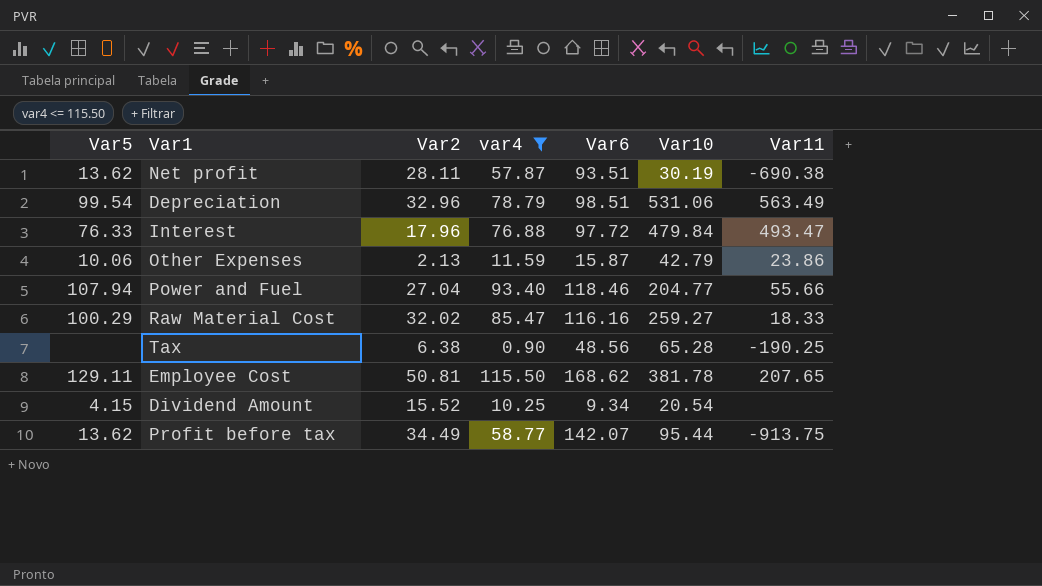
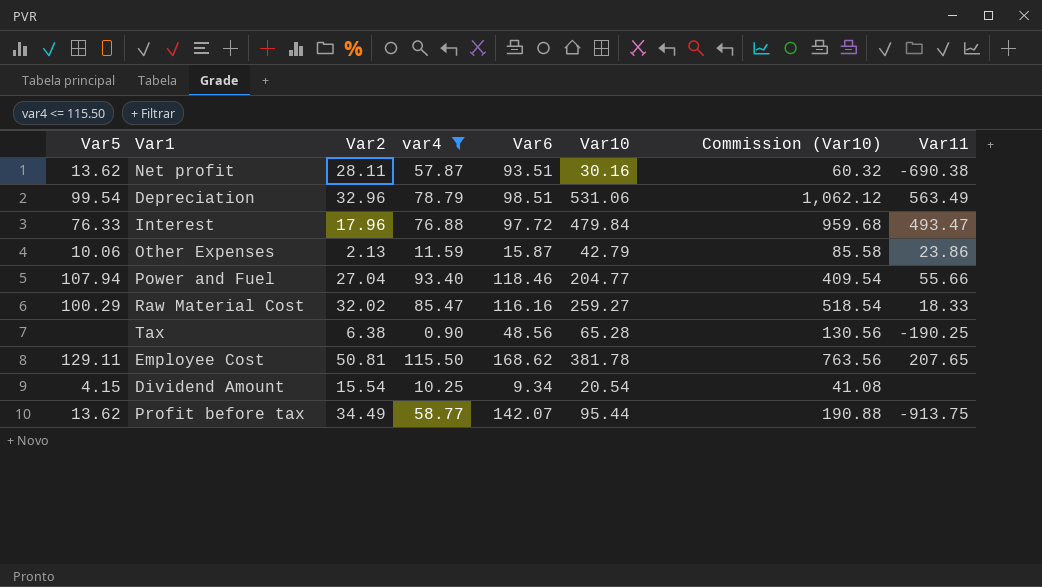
column Commission (Var10) | formula: none -> [Var10] * 2
Net profit | Var10: 30.19 -> 30.16
Dividend Amount | Var2: 15.52 -> 15.54

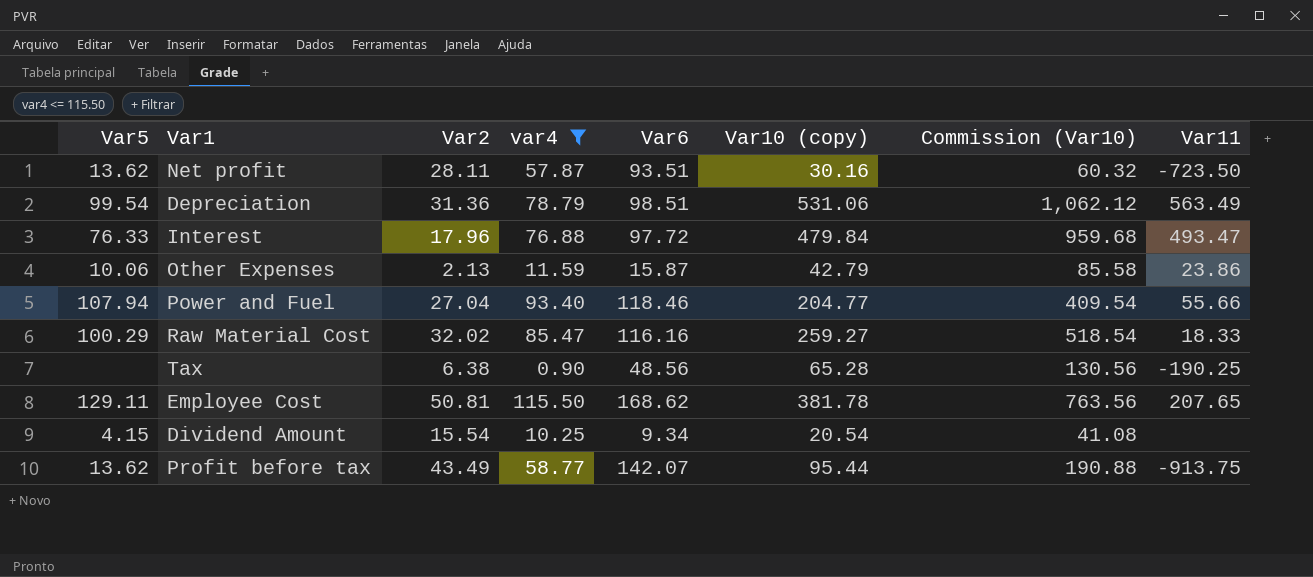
column name: Var10 -> Var10 (copy)
Net profit | Var11: -690.38 -> -723.50
Depreciation | Var2: 32.96 -> 31.36
Profit before tax | Var2: 34.49 -> 43.49

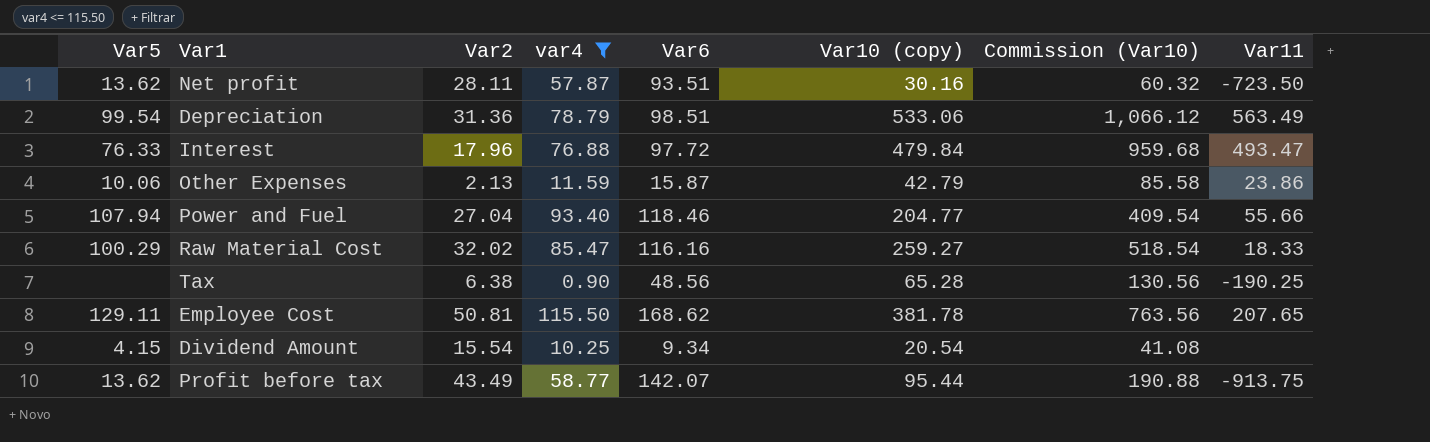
Depreciation | Var10 (copy): 531.06 -> 533.06
Depreciation | Commission (Var10): 1,062.12 -> 1,066.12

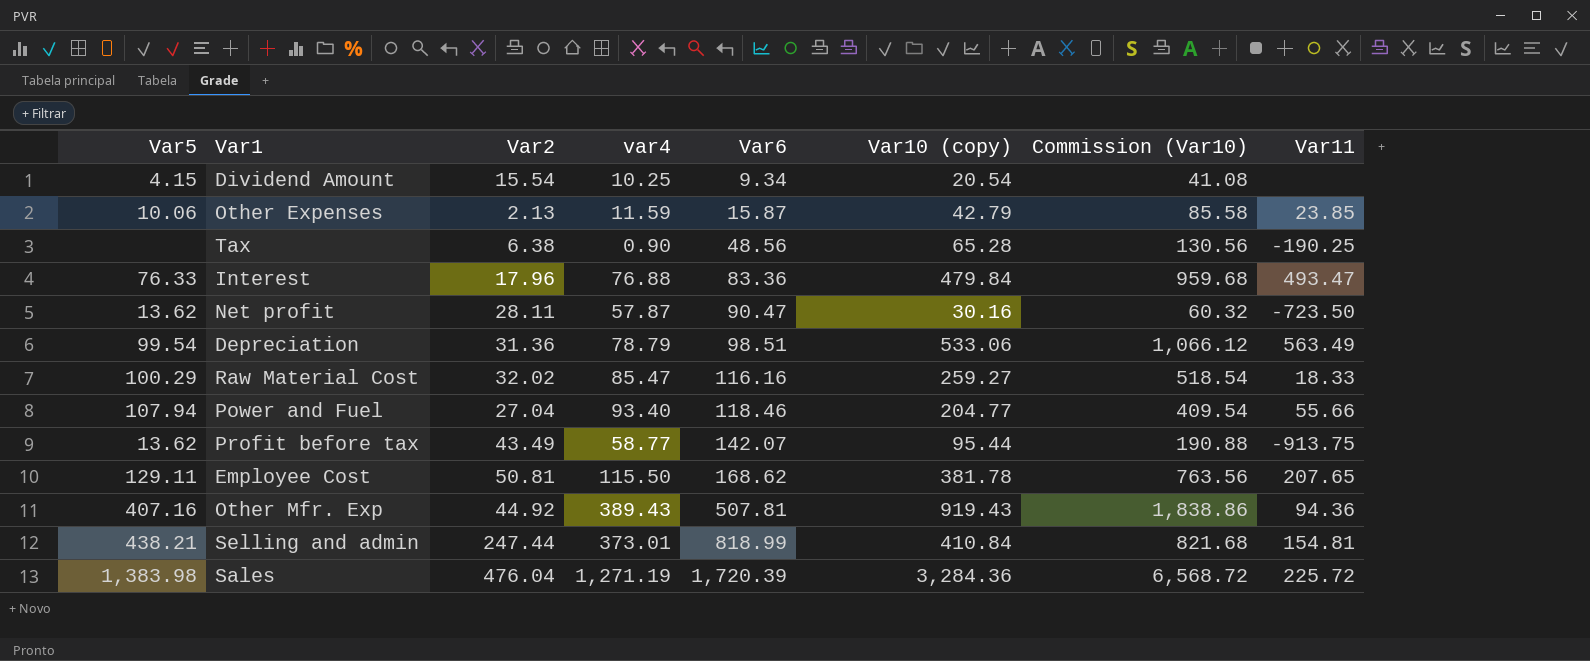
filter: var4 <= 115.50 -> none
row order: none -> Var6 ascending
Other Expenses | Var11: 23.86 -> 23.85
Interest | Var6: 97.72 -> 83.36
Net profit | Var6: 93.51 -> 90.47

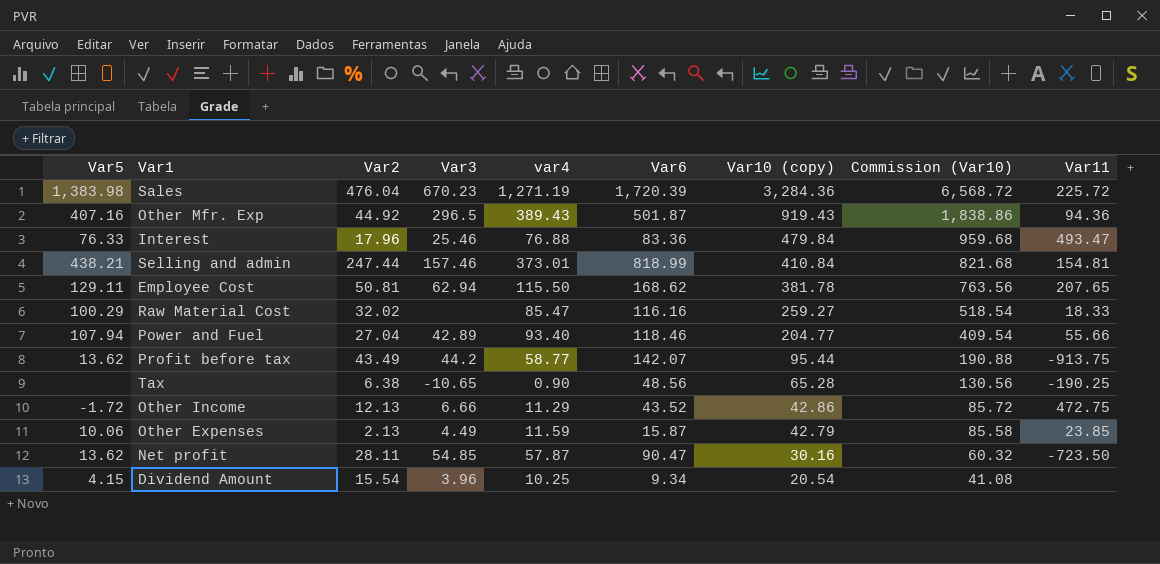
row order: Var6 ascending -> Var10 (copy) descending
column Var3 | position: none -> 4
row Depreciation: 99.54 | 31.36 | 78.79 | 98.51 | 533.06 | 1,066.12 | 563.49 -> none
Other Mfr. Exp | Var6: 507.81 -> 501.87
row Other Income: none -> -1.72 | 12.13 | 6.66 | 11.29 | 43.52 | 42.86 | 85.72 | 472.75

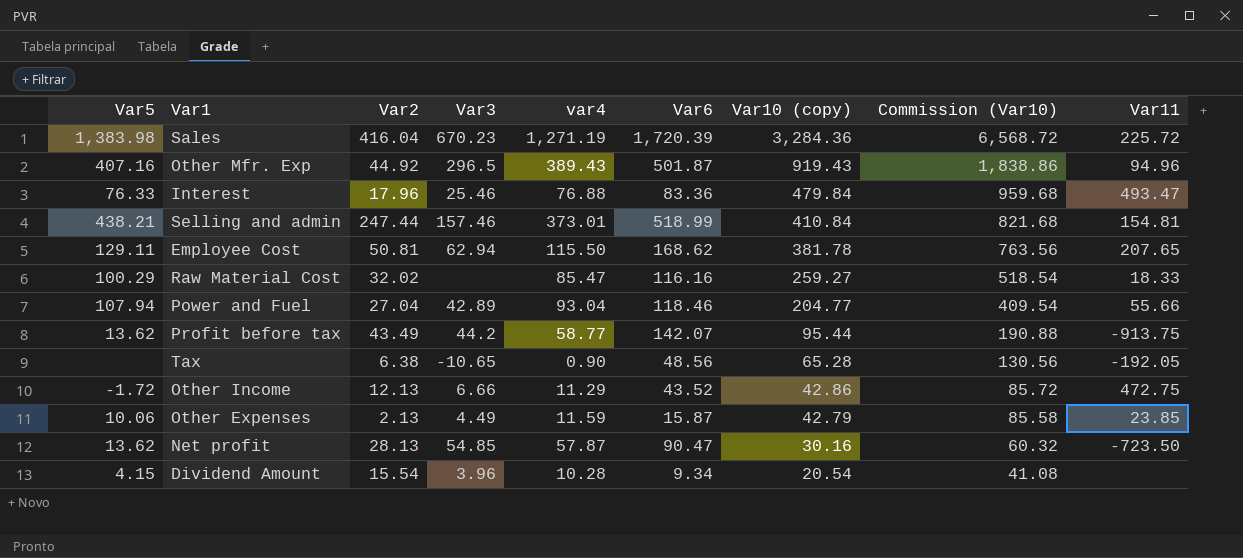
Sales | Var2: 476.04 -> 416.04
Other Mfr. Exp | Var11: 94.36 -> 94.96
Selling and admin | Var6: 818.99 -> 518.99
Power and Fuel | var4: 93.40 -> 93.04
Tax | Var11: -190.25 -> -192.05
Net profit | Var2: 28.11 -> 28.13
Dividend Amount | var4: 10.25 -> 10.28

